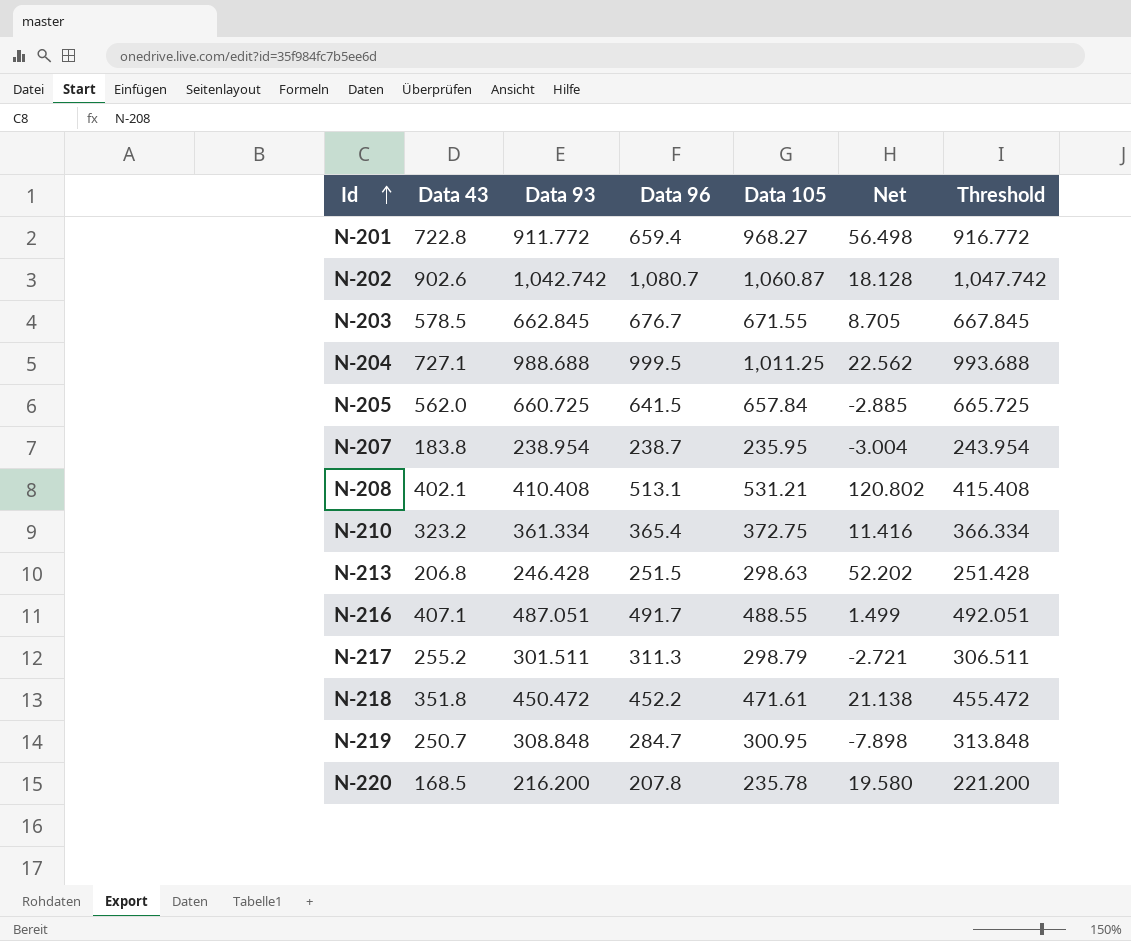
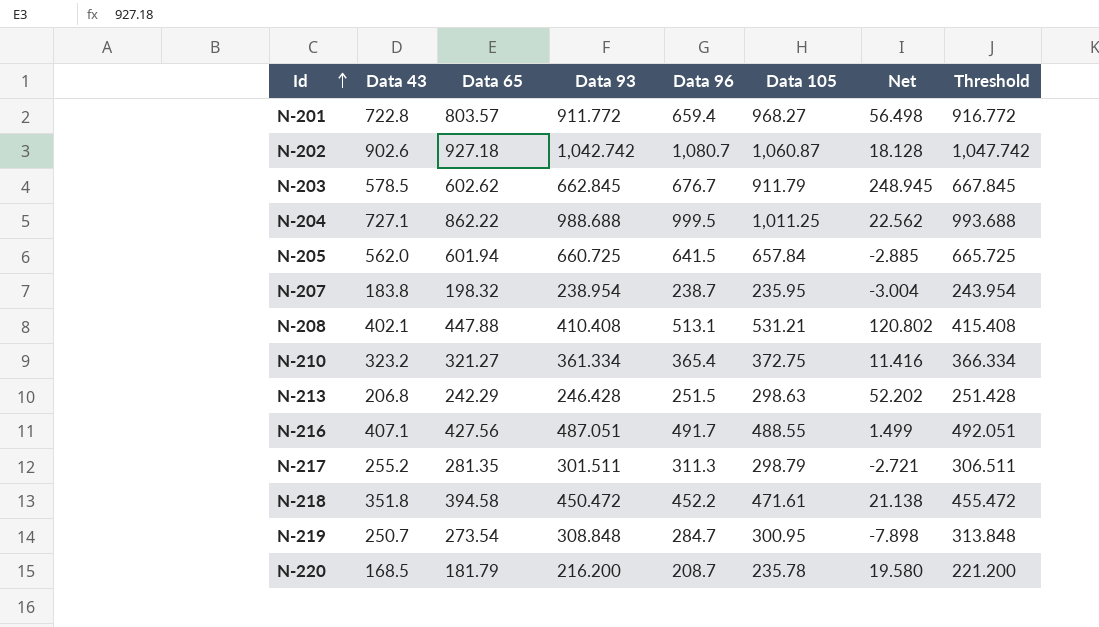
column Data 65 | position: none -> 3
N-203 | Data 105: 671.55 -> 911.79
N-203 | Net: 8.705 -> 248.945
N-220 | Data 96: 207.8 -> 208.7

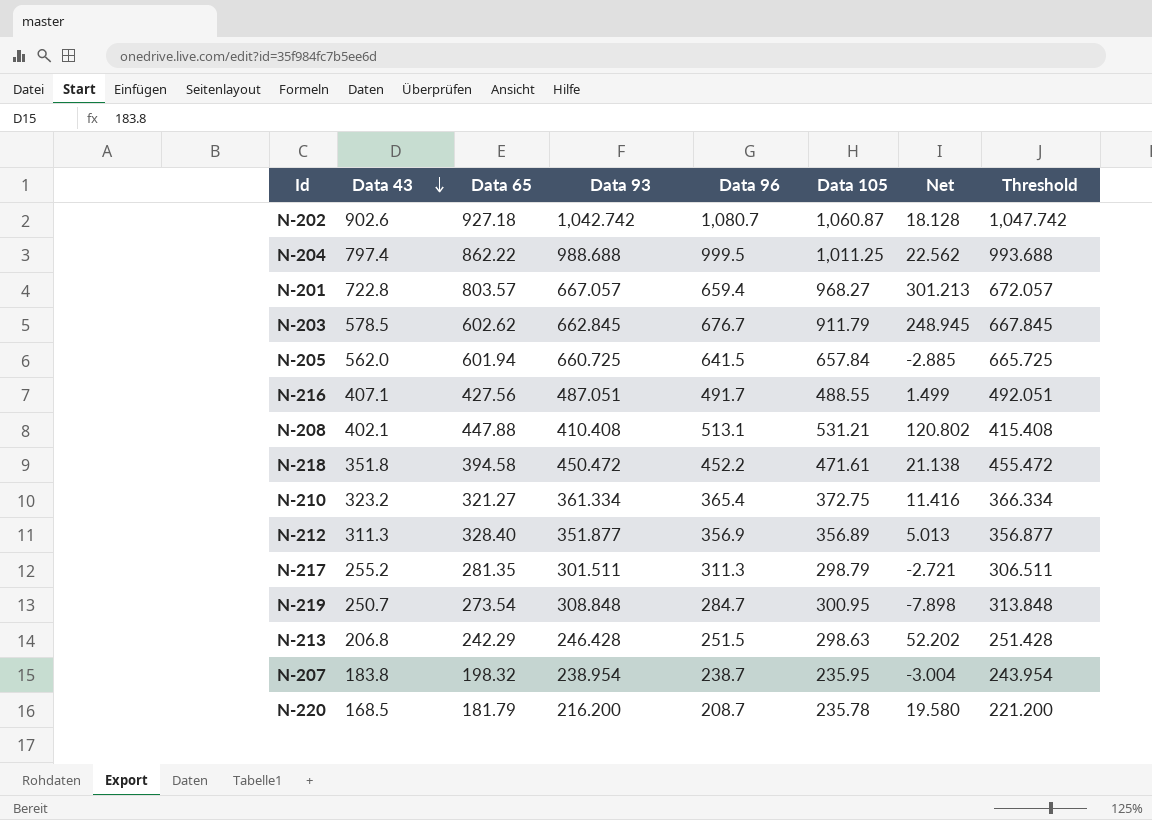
row order: Id ascending -> Data 43 descending
N-204 | Data 43: 727.1 -> 797.4
N-201 | Data 93: 911.772 -> 667.057
N-201 | Net: 56.498 -> 301.213
N-201 | Threshold: 916.772 -> 672.057
row N-212: none -> 311.3 | 328.40 | 351.877 | 356.9 | 356.89 | 5.013 | 356.877

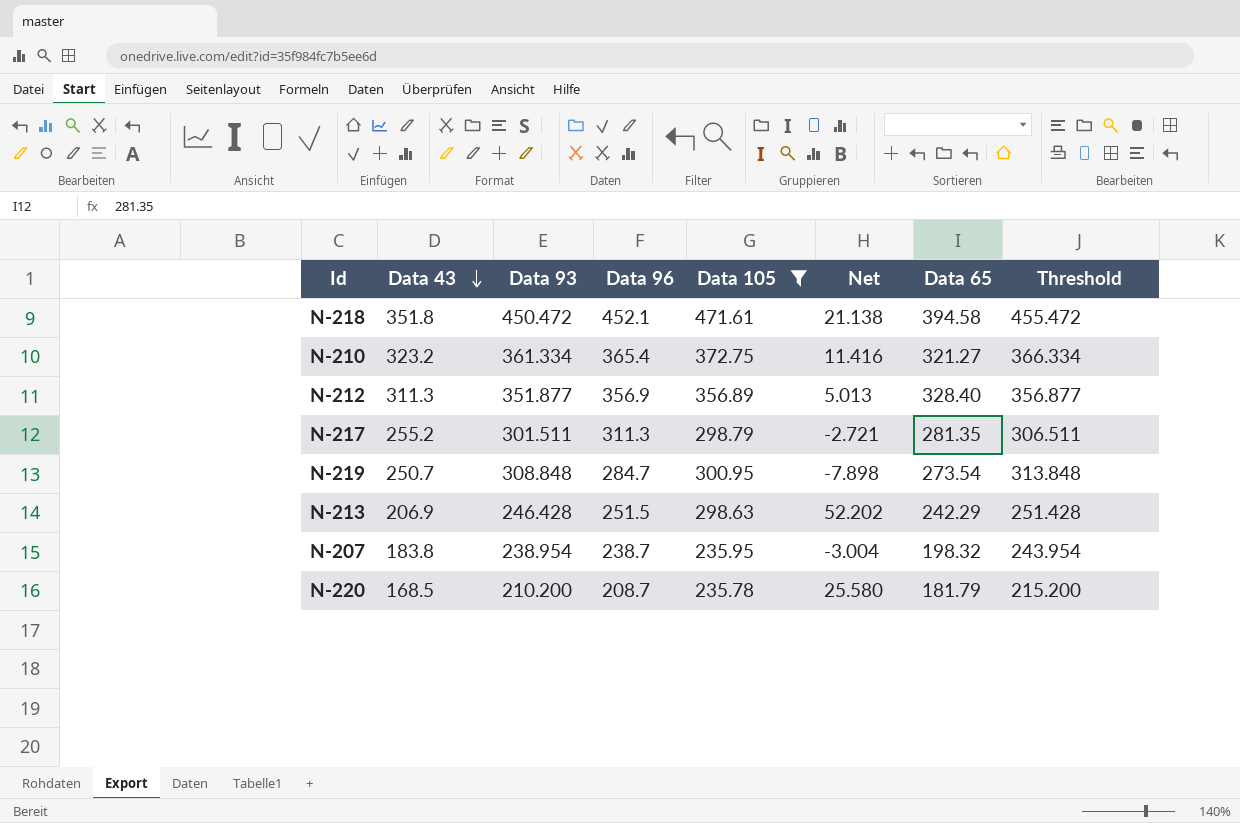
filter: none -> Data 105 <= 471.61
column Data 65 | position: 3 -> 7
N-218 | Data 96: 452.2 -> 452.1
N-213 | Data 43: 206.8 -> 206.9
N-220 | Data 93: 216.200 -> 210.200
N-220 | Net: 19.580 -> 25.580
N-220 | Threshold: 221.200 -> 215.200

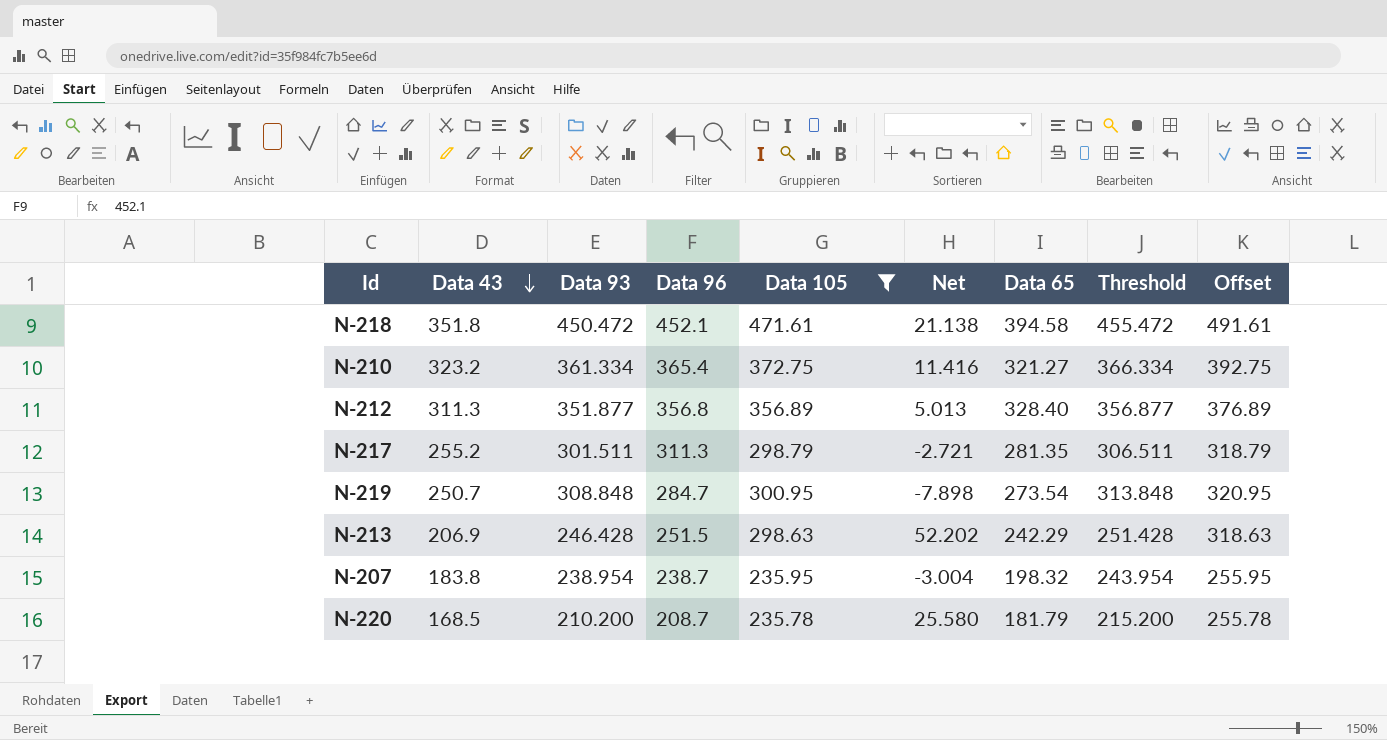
column Offset | formula: none -> [Data 105] + 20
N-212 | Data 96: 356.9 -> 356.8

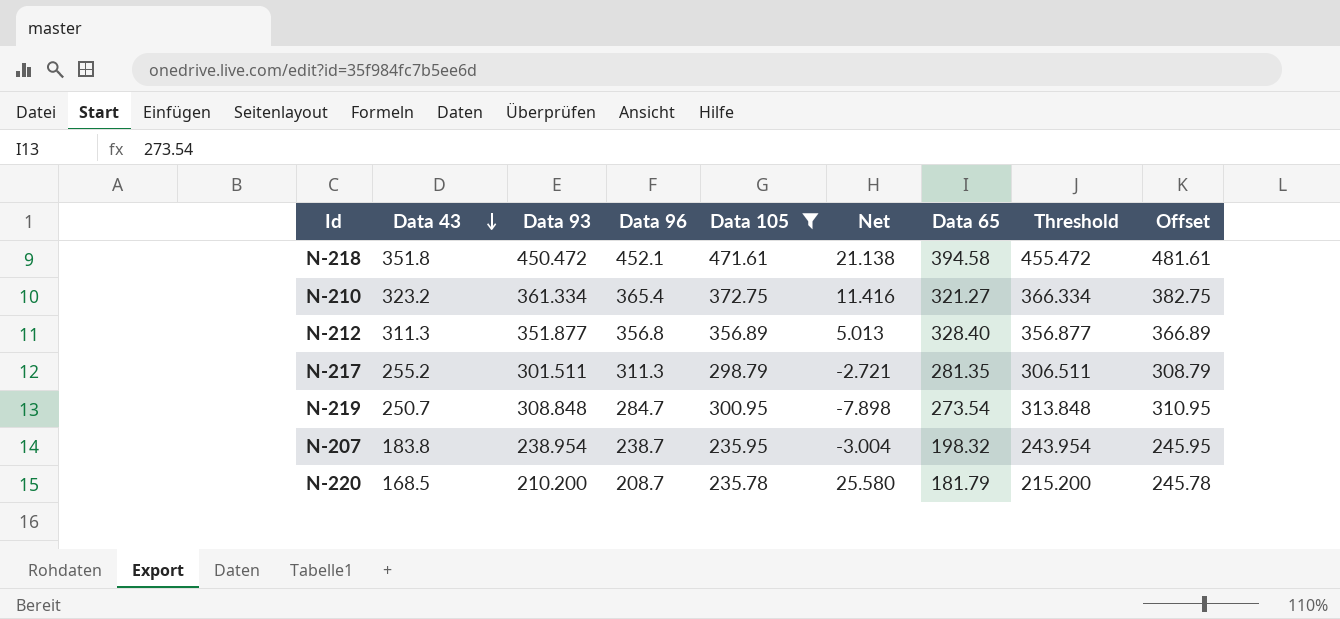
column Offset | formula: [Data 105] + 20 -> [Data 105] + 10
row N-213: 206.9 | 246.428 | 251.5 | 298.63 | 52.202 | 242.29 | 251.428 | 318.63 -> none

